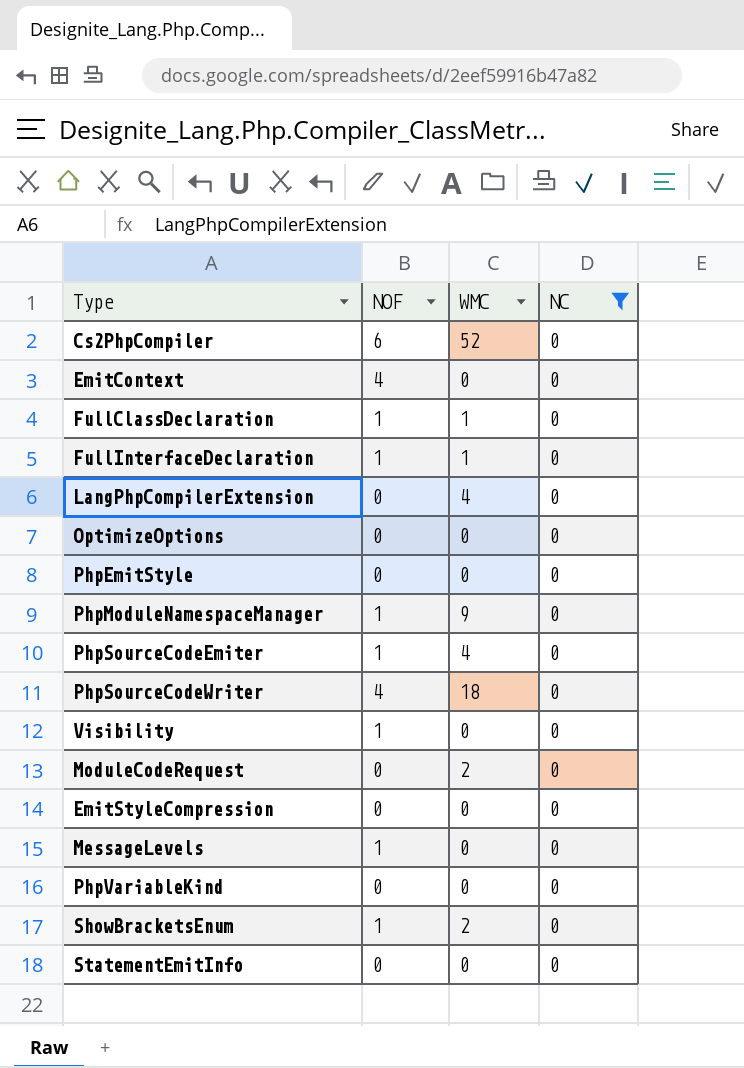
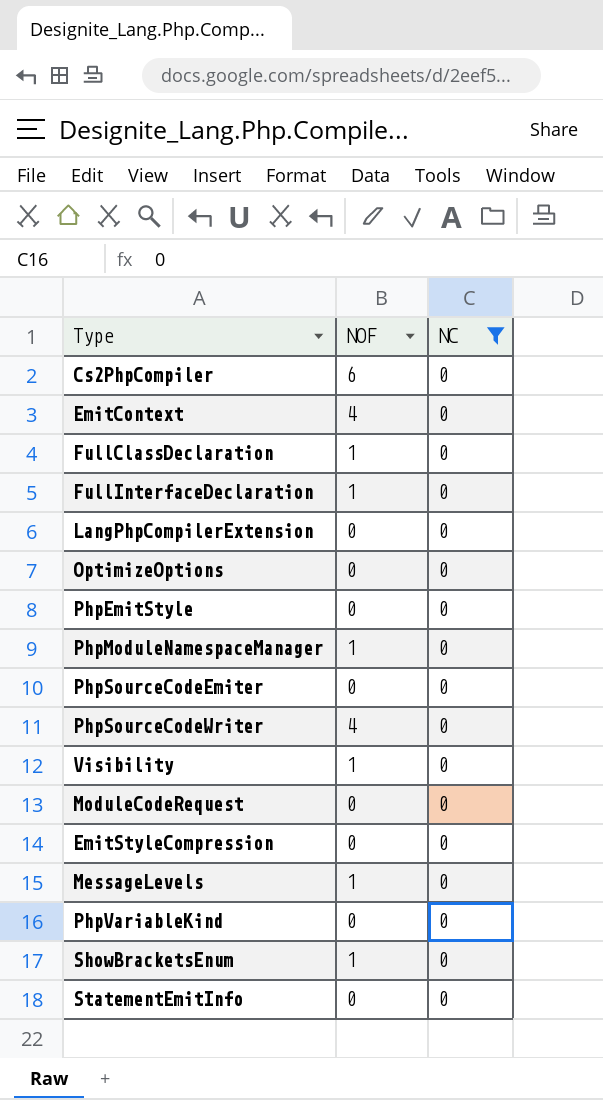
column WMC | position: 3 -> none
PhpSourceCodeEmiter | NOF: 1 -> 0

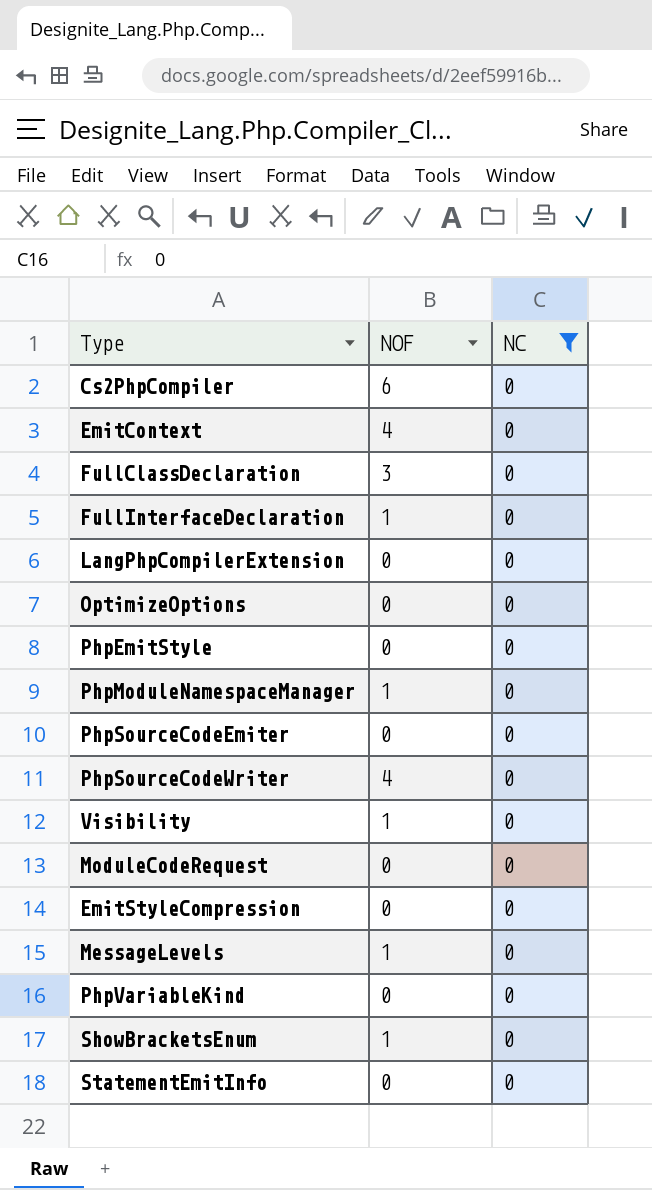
FullClassDeclaration | NOF: 1 -> 3

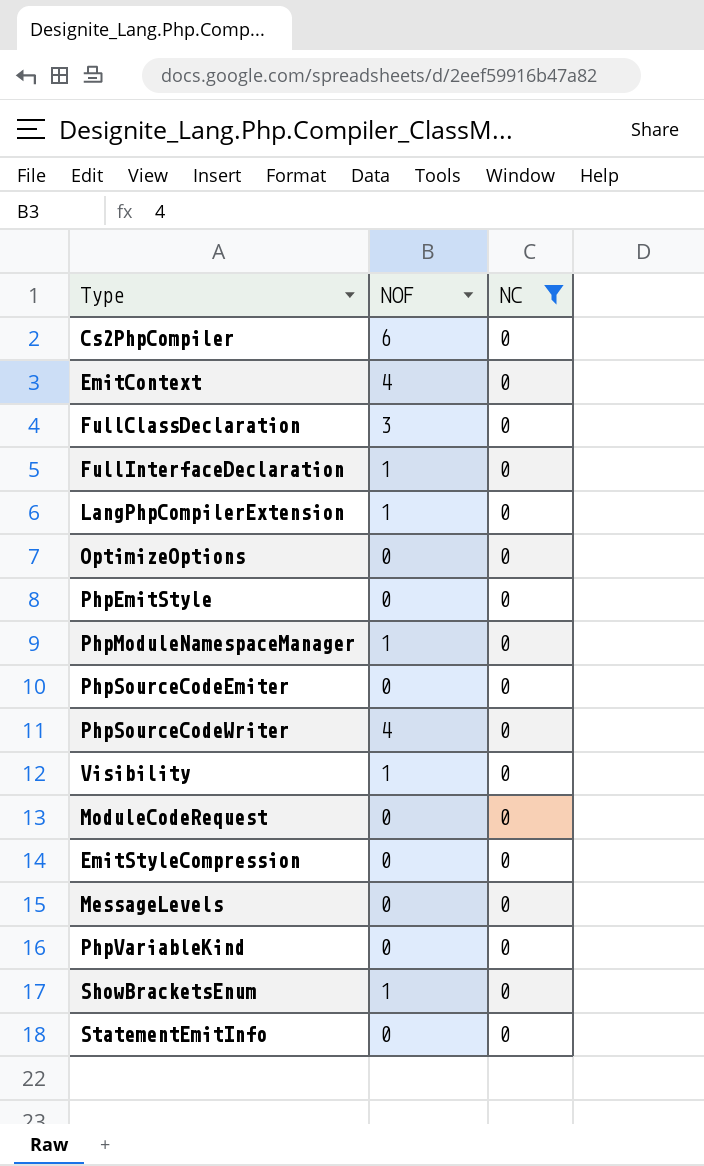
LangPhpCompilerExtension | NOF: 0 -> 1
MessageLevels | NOF: 1 -> 0

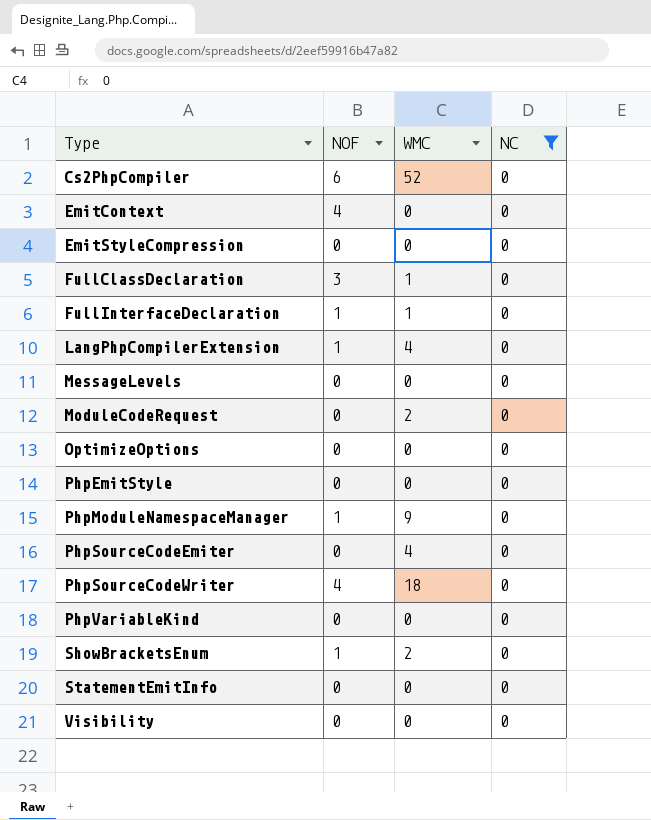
row order: none -> Type ascending
column WMC | position: none -> 3
Visibility | NOF: 1 -> 0

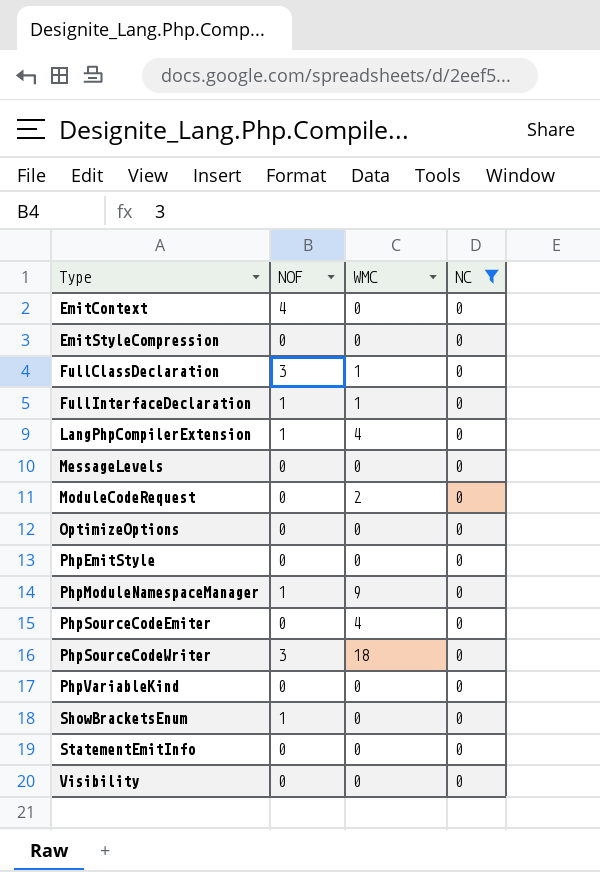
row Cs2PhpCompiler: 6 | 52 | 0 -> none
PhpSourceCodeWriter | NOF: 4 -> 3
ShowBracketsEnum | WMC: 2 -> 0

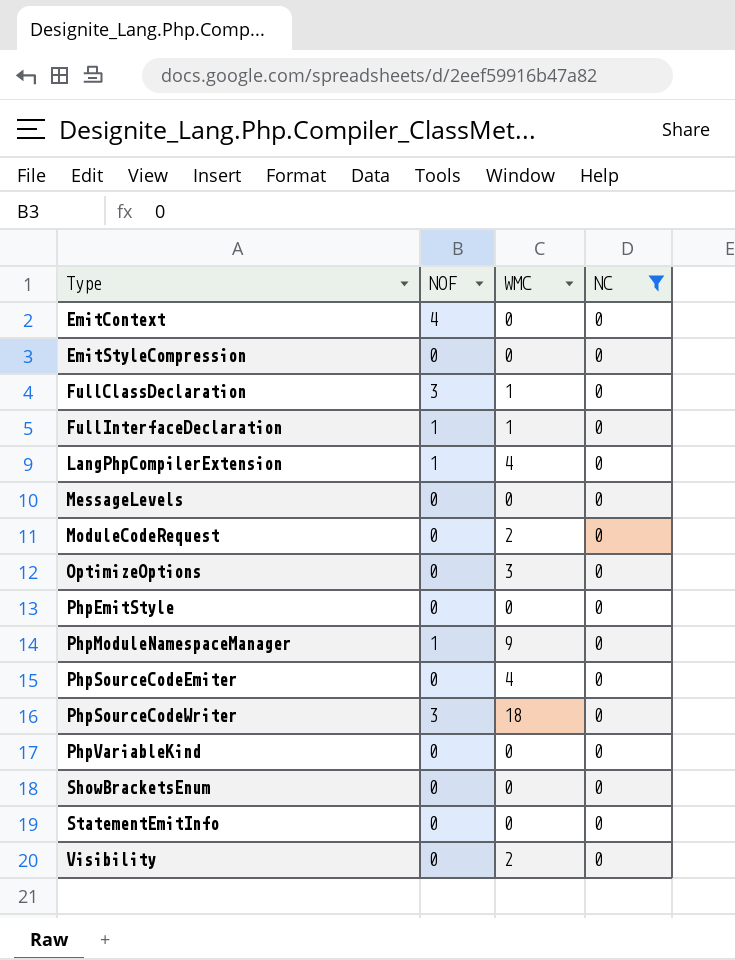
OptimizeOptions | WMC: 0 -> 3
ShowBracketsEnum | NOF: 1 -> 0
Visibility | WMC: 0 -> 2

